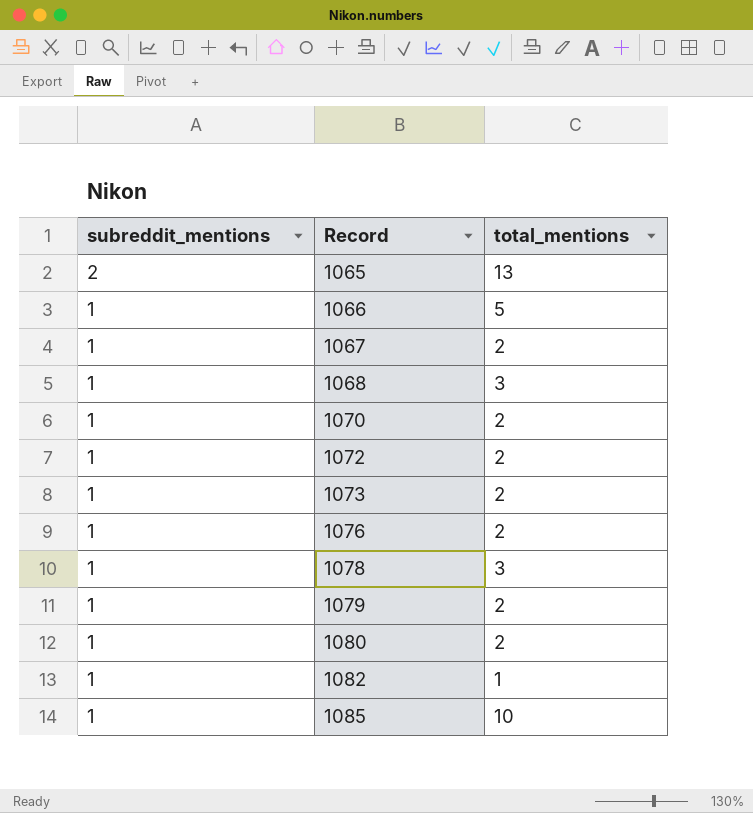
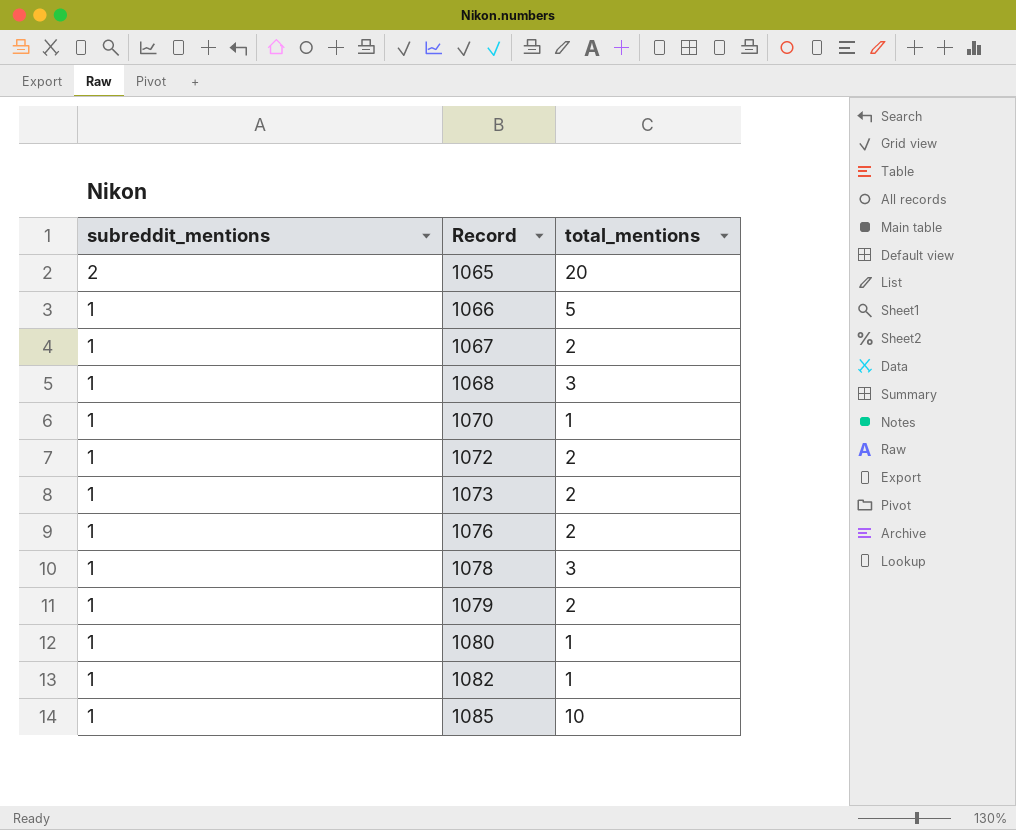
1065 | total_mentions: 13 -> 20
1070 | total_mentions: 2 -> 1
1080 | total_mentions: 2 -> 1

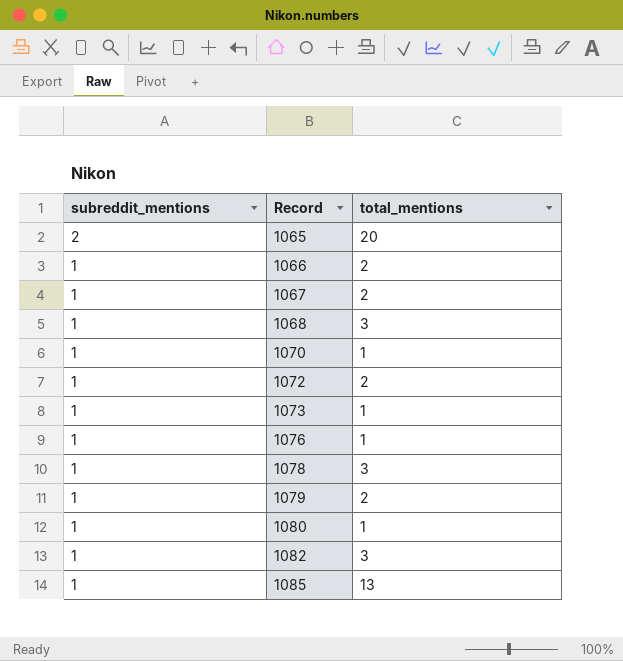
1066 | total_mentions: 5 -> 2
1073 | total_mentions: 2 -> 1
1076 | total_mentions: 2 -> 1
1082 | total_mentions: 1 -> 3
1085 | total_mentions: 10 -> 13

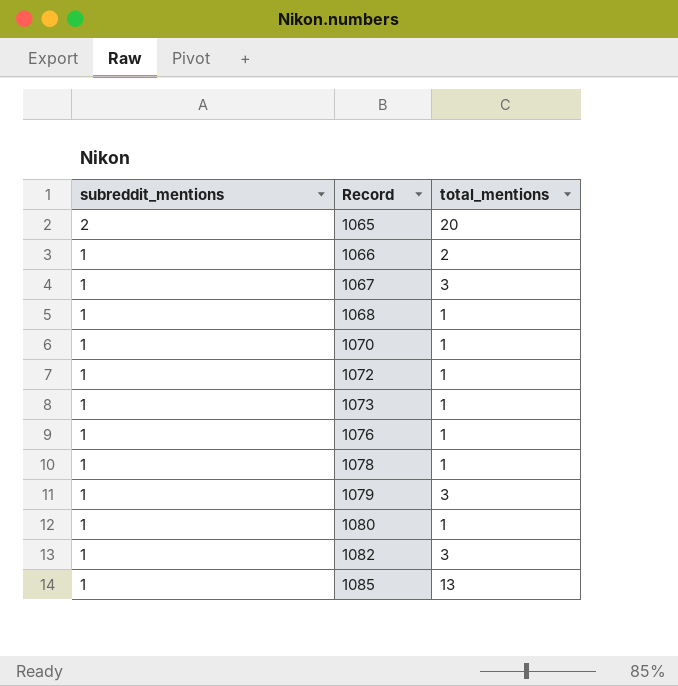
1067 | total_mentions: 2 -> 3
1068 | total_mentions: 3 -> 1
1072 | total_mentions: 2 -> 1
1078 | total_mentions: 3 -> 1
1079 | total_mentions: 2 -> 3

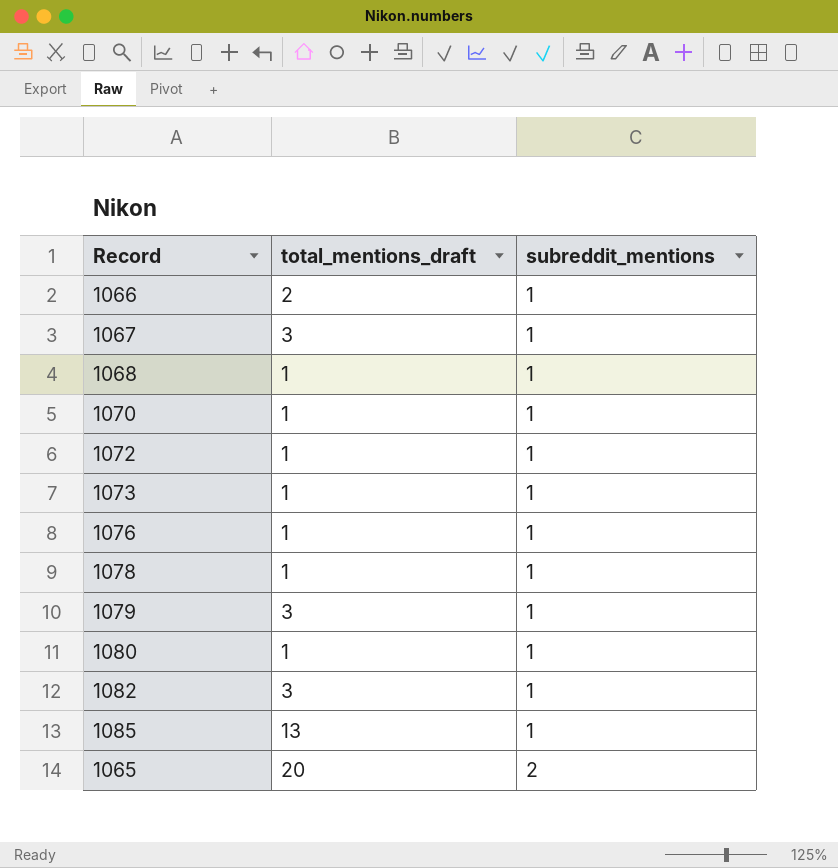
row order: subreddit_mentions descending -> subreddit_mentions ascending
column name: total_mentions -> total_mentions_draft
column subreddit_mentions | position: 1 -> 3

